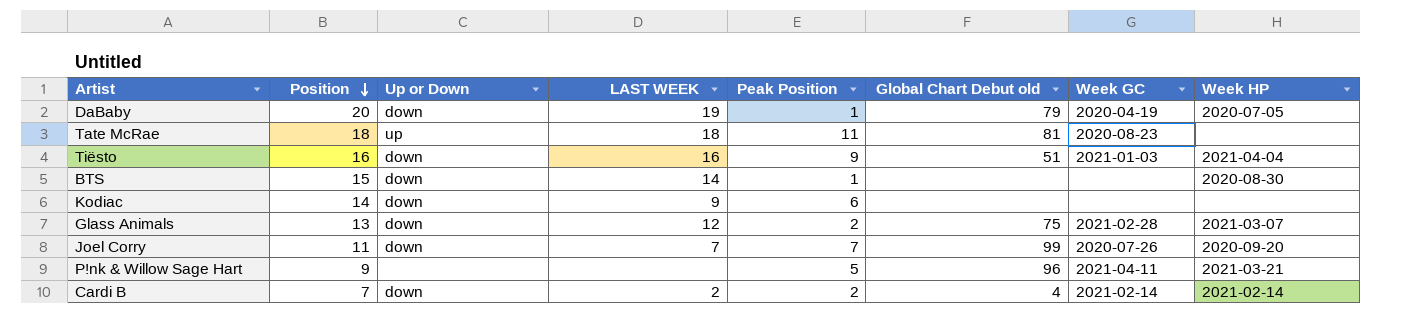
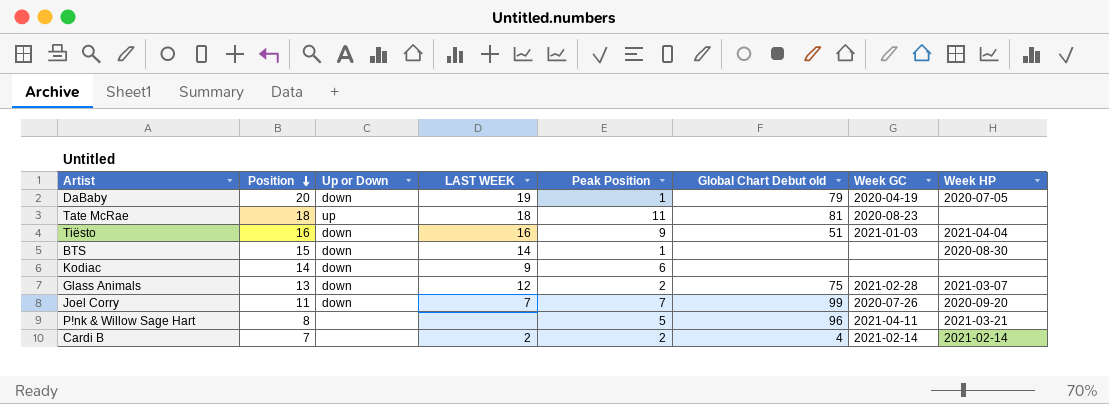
P!nk & Willow Sage Hart | Position: 9 -> 8
Cardi B | Up or Down: down -> none

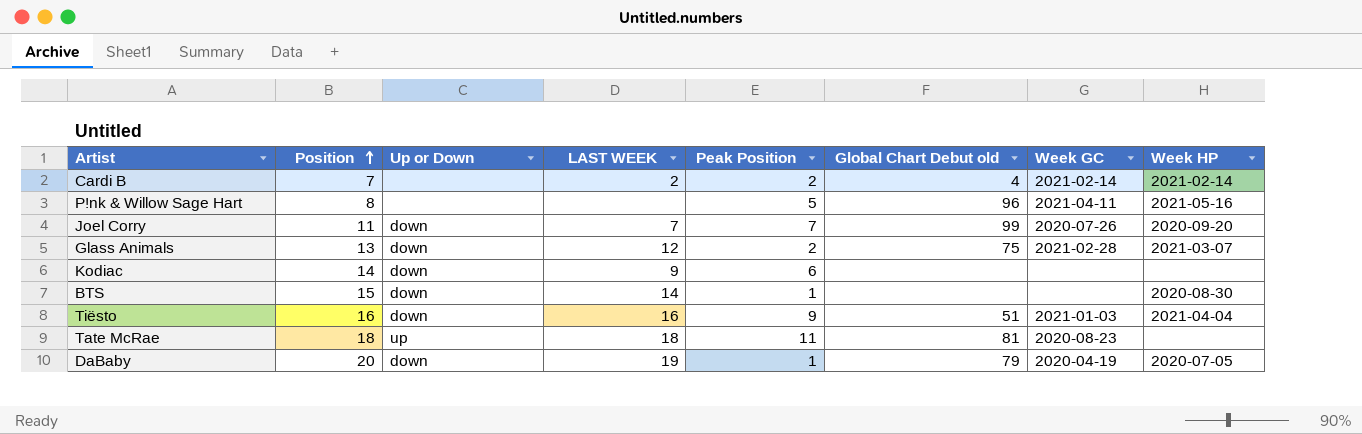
row order: Position descending -> Position ascending
P!nk & Willow Sage Hart | Week HP: 2021-03-21 -> 2021-05-16

